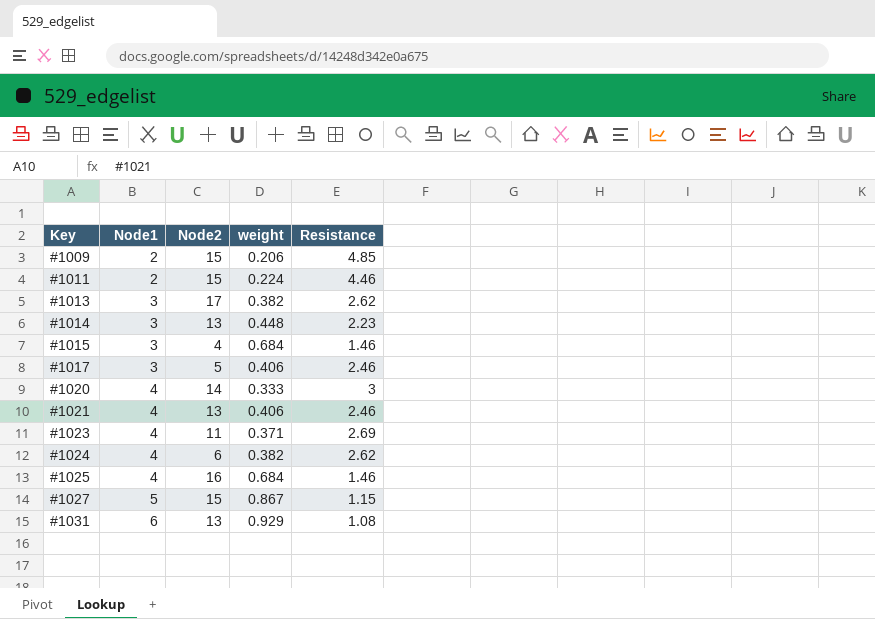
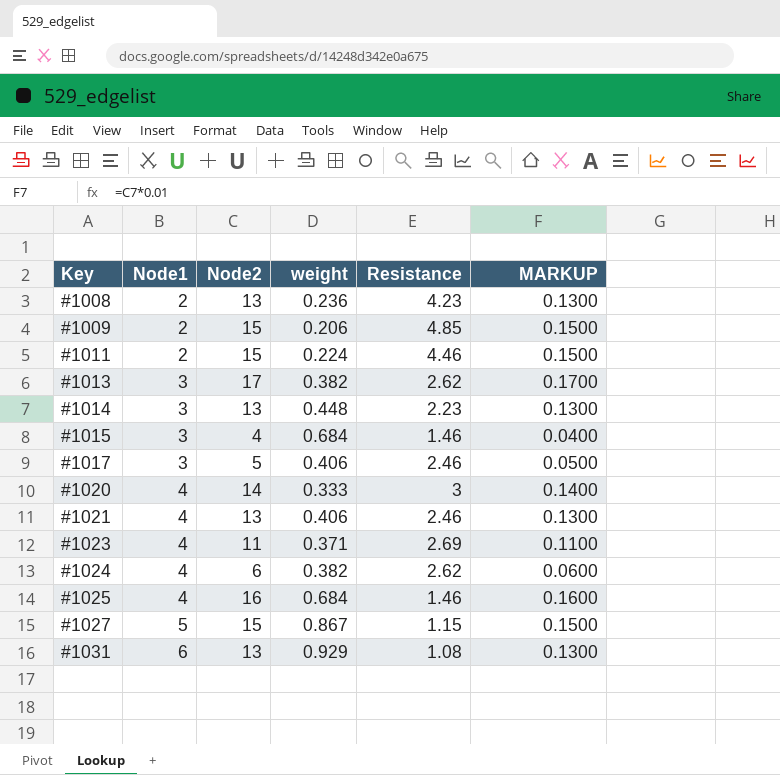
column MARKUP | formula: none -> [Node2] * 0.01
row #1008: none -> 2 | 13 | 0.236 | 4.23 | 0.1300

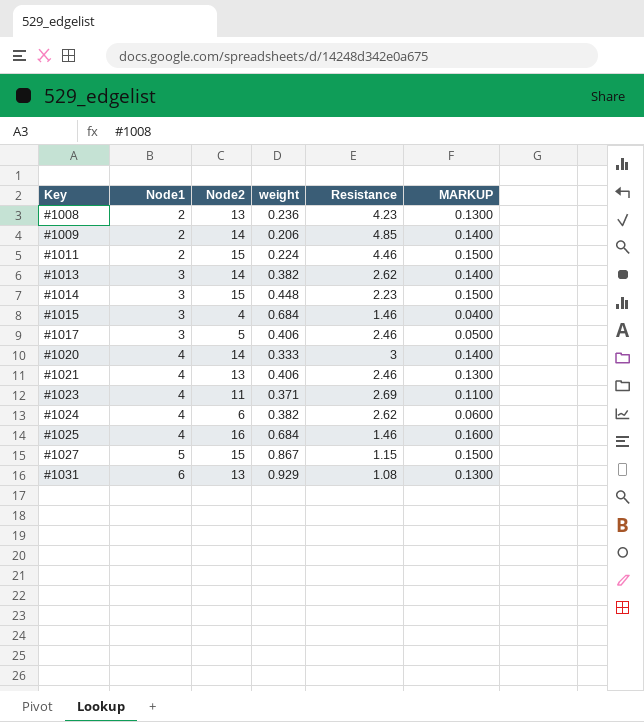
#1009 | Node2: 15 -> 14
#1009 | MARKUP: 0.1500 -> 0.1400
#1013 | Node2: 17 -> 14
#1013 | MARKUP: 0.1700 -> 0.1400
#1014 | Node2: 13 -> 15
#1014 | MARKUP: 0.1300 -> 0.1500

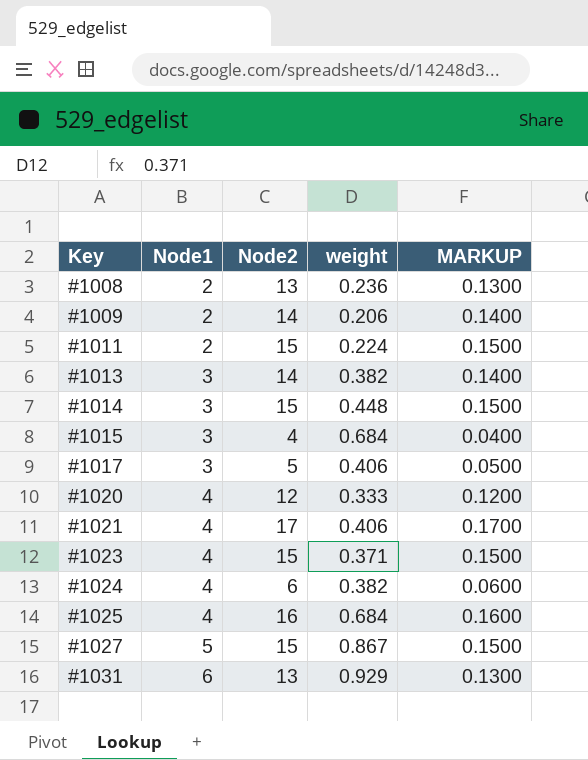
column Resistance | position: 5 -> none
#1020 | Node2: 14 -> 12
#1020 | MARKUP: 0.1400 -> 0.1200
#1021 | Node2: 13 -> 17
#1021 | MARKUP: 0.1300 -> 0.1700
#1023 | Node2: 11 -> 15
#1023 | MARKUP: 0.1100 -> 0.1500

